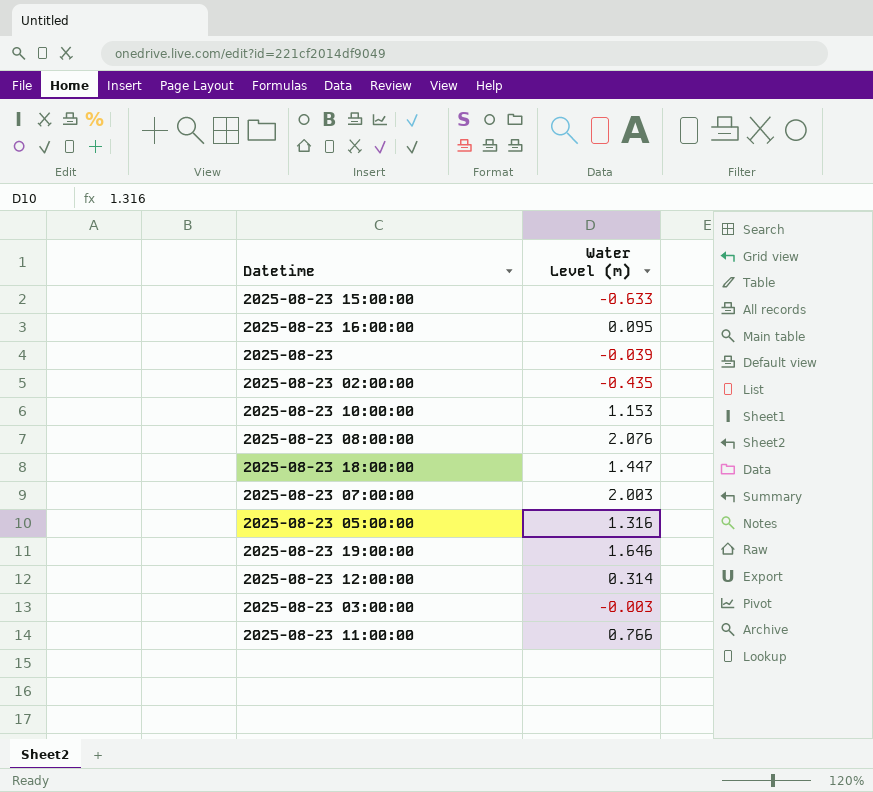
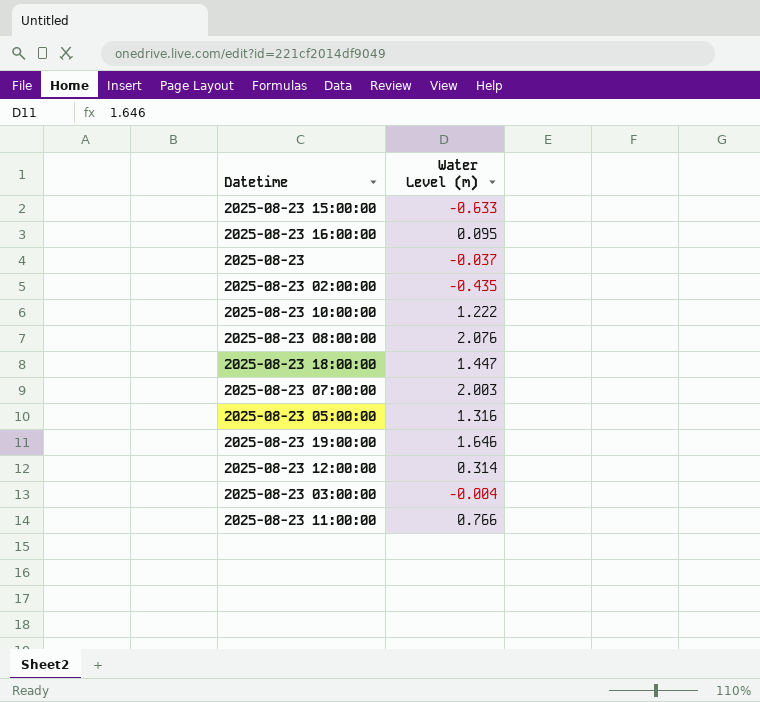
2025-08-23 | Water Level (m): -0.039 -> -0.037
2025-08-23 10:00:00 | Water Level (m): 1.153 -> 1.222
2025-08-23 03:00:00 | Water Level (m): -0.003 -> -0.004

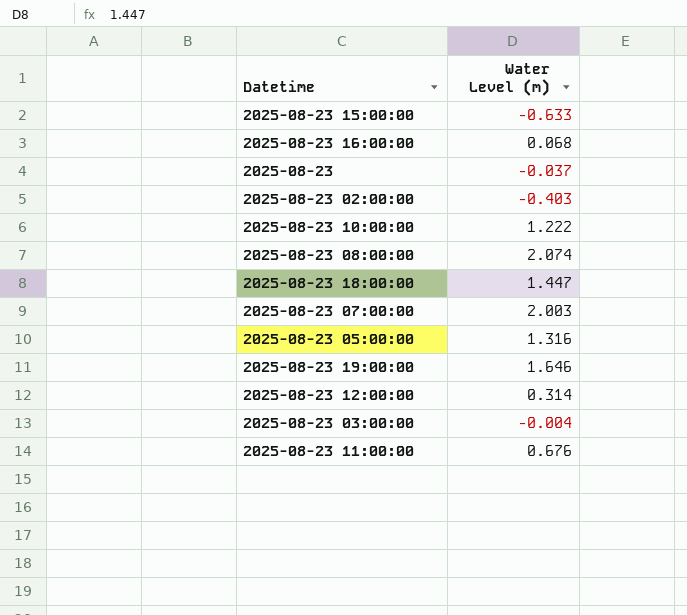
2025-08-23 16:00:00 | Water Level (m): 0.095 -> 0.068
2025-08-23 02:00:00 | Water Level (m): -0.435 -> -0.403
2025-08-23 08:00:00 | Water Level (m): 2.076 -> 2.074
2025-08-23 11:00:00 | Water Level (m): 0.766 -> 0.676

